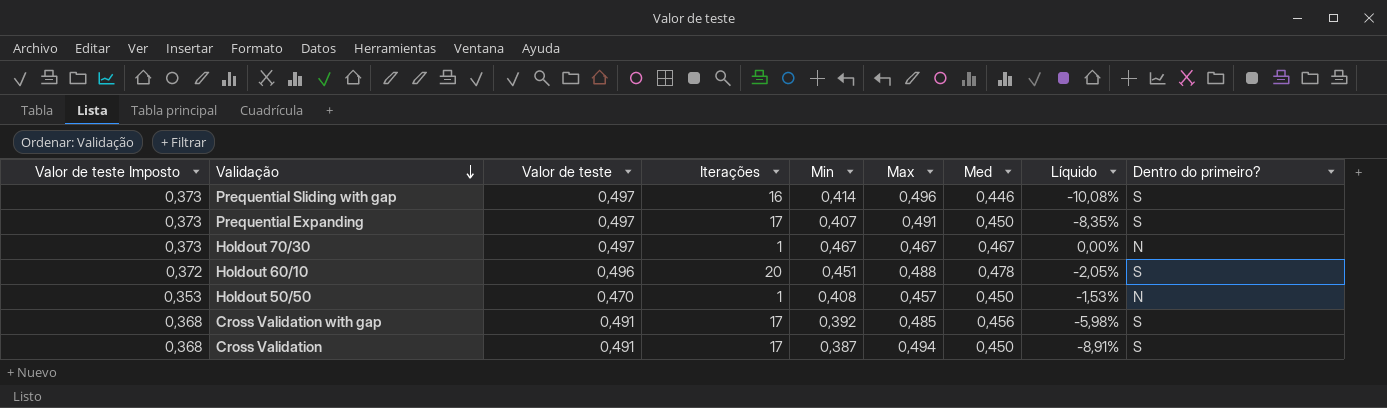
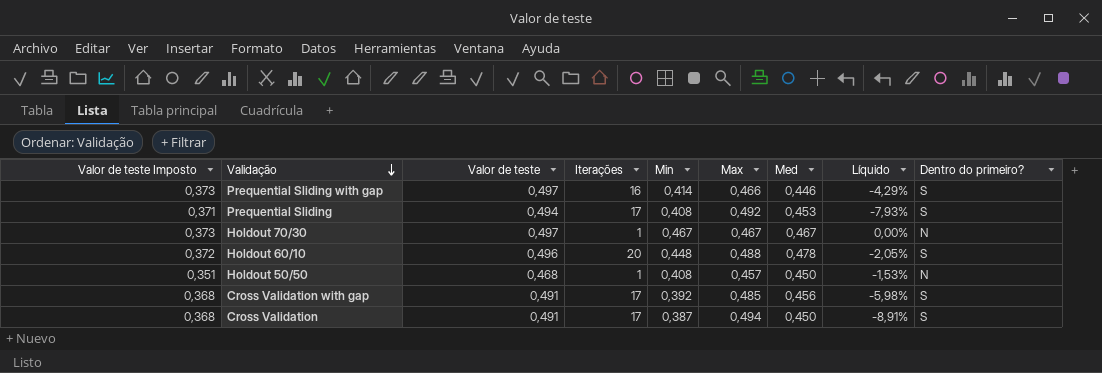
row Prequential Expanding: 0,373 | 0,497 | 17 | 0,407 | 0,491 | 0,450 | -8,35% | S -> none
Prequential Sliding with gap | Max: 0,496 -> 0,466
Prequential Sliding with gap | Líquido: -10,08% -> -4,29%
row Prequential Sliding: none -> 0,371 | 0,494 | 17 | 0,408 | 0,492 | 0,453 | -7,93% | S
Holdout 60/10 | Min: 0,451 -> 0,448
Holdout 50/50 | Valor de teste Imposto: 0,353 -> 0,351
Holdout 50/50 | Valor de teste: 0,470 -> 0,468

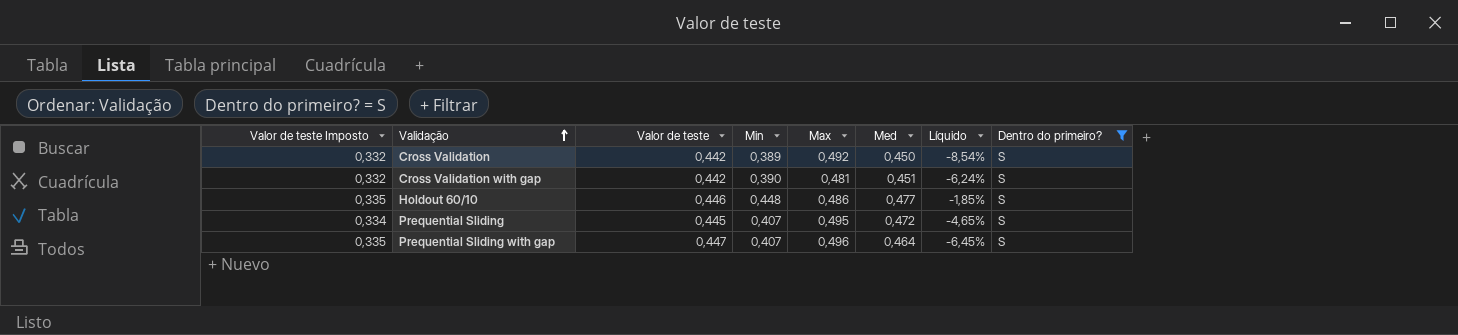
filter: none -> Dentro do primeiro? = S
row order: Validação descending -> Validação ascending
column Iterações | position: 4 -> none
Cross Validation | Valor de teste Imposto: 0,368 -> 0,332
Cross Validation | Valor de teste: 0,491 -> 0,442
Cross Validation | Min: 0,387 -> 0,389
Cross Validation | Max: 0,494 -> 0,492
Cross Validation | Líquido: -8,91% -> -8,54%
Cross Validation with gap | Valor de teste Imposto: 0,368 -> 0,332
Cross Validation with gap | Valor de teste: 0,491 -> 0,442
Cross Validation with gap | Min: 0,392 -> 0,390
Cross Validation with gap | Max: 0,485 -> 0,481
Cross Validation with gap | Med: 0,456 -> 0,451
Cross Validation with gap | Líquido: -5,98% -> -6,24%
Holdout 60/10 | Valor de teste Imposto: 0,372 -> 0,335
Holdout 60/10 | Valor de teste: 0,496 -> 0,446
Holdout 60/10 | Max: 0,488 -> 0,486
Holdout 60/10 | Med: 0,478 -> 0,477
Holdout 60/10 | Líquido: -2,05% -> -1,85%
Prequential Sliding | Valor de teste Imposto: 0,371 -> 0,334
Prequential Sliding | Valor de teste: 0,494 -> 0,445
Prequential Sliding | Min: 0,408 -> 0,407
Prequential Sliding | Max: 0,492 -> 0,495
Prequential Sliding | Med: 0,453 -> 0,472
Prequential Sliding | Líquido: -7,93% -> -4,65%
Prequential Sliding with gap | Valor de teste Imposto: 0,373 -> 0,335
Prequential Sliding with gap | Valor de teste: 0,497 -> 0,447
Prequential Sliding with gap | Min: 0,414 -> 0,407
Prequential Sliding with gap | Max: 0,466 -> 0,496
Prequential Sliding with gap | Med: 0,446 -> 0,464
Prequential Sliding with gap | Líquido: -4,29% -> -6,45%

